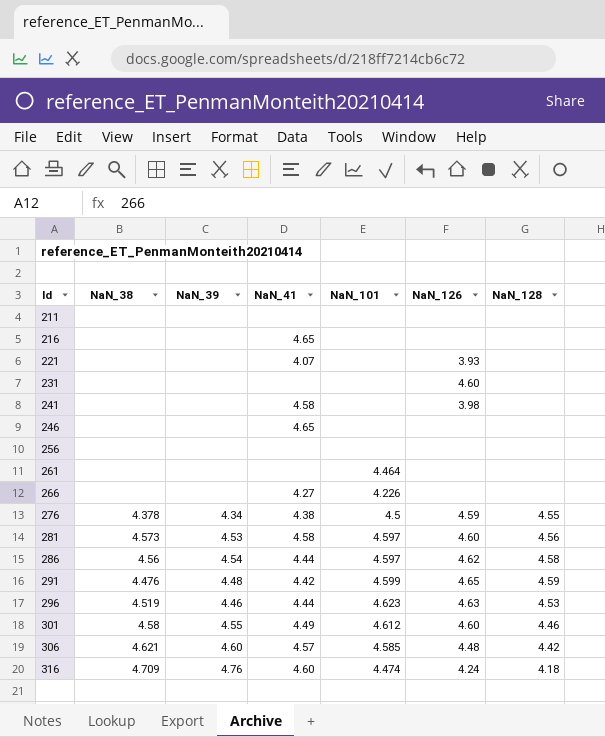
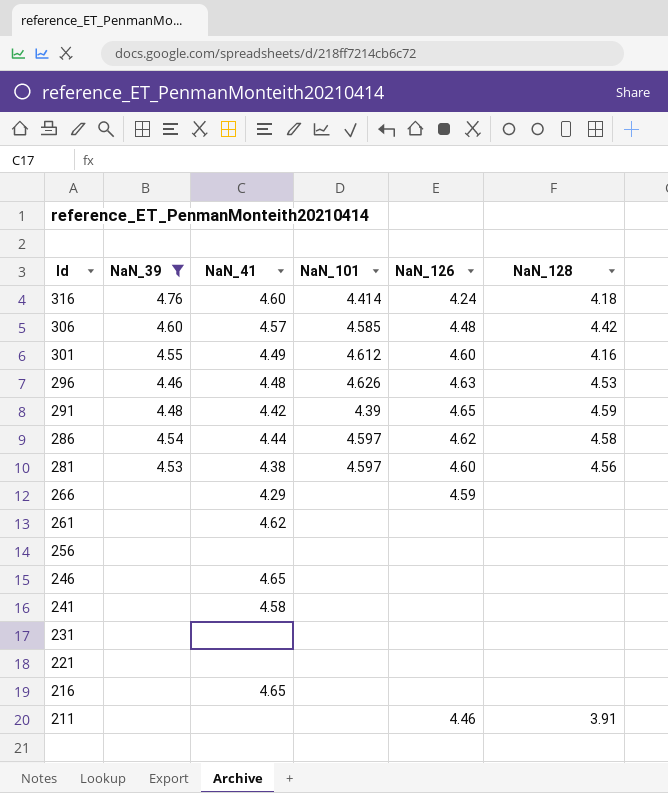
filter: none -> NaN_39 != 4.34
row order: Id ascending -> Id descending
column NaN_38 | position: 2 -> none
316 | NaN_101: 4.474 -> 4.414
301 | NaN_128: 4.46 -> 4.16
296 | NaN_41: 4.44 -> 4.48
296 | NaN_101: 4.623 -> 4.626
291 | NaN_101: 4.599 -> 4.39
281 | NaN_41: 4.58 -> 4.38
266 | NaN_41: 4.27 -> 4.29
266 | NaN_101: 4.226 -> none
266 | NaN_126: none -> 4.59
261 | NaN_41: none -> 4.62
261 | NaN_101: 4.464 -> none
241 | NaN_126: 3.98 -> none
231 | NaN_126: 4.60 -> none
221 | NaN_41: 4.07 -> none
221 | NaN_126: 3.93 -> none
211 | NaN_126: none -> 4.46
211 | NaN_128: none -> 3.91

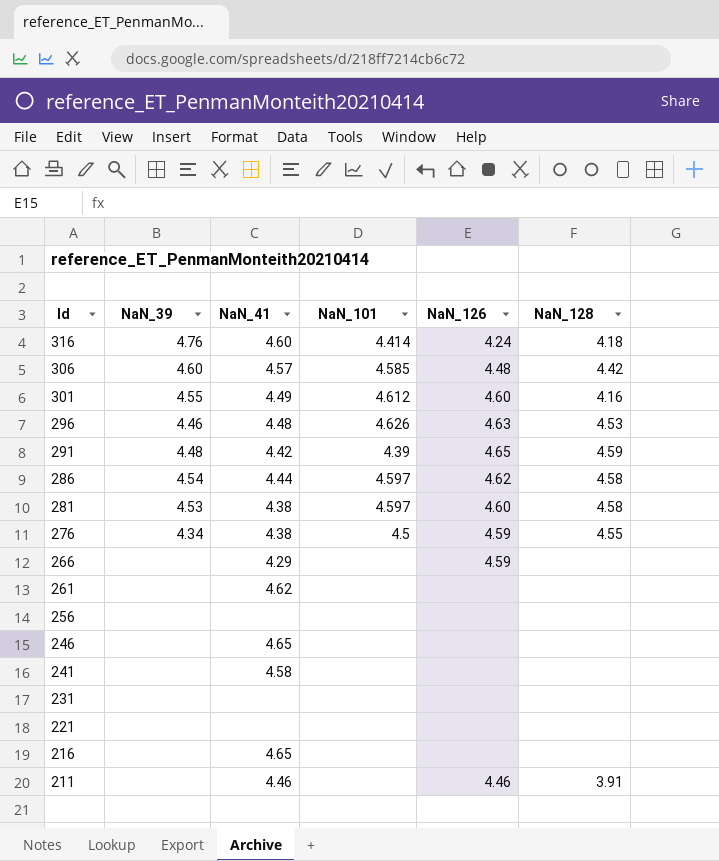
filter: NaN_39 != 4.34 -> none
281 | NaN_128: 4.56 -> 4.58
211 | NaN_41: none -> 4.46

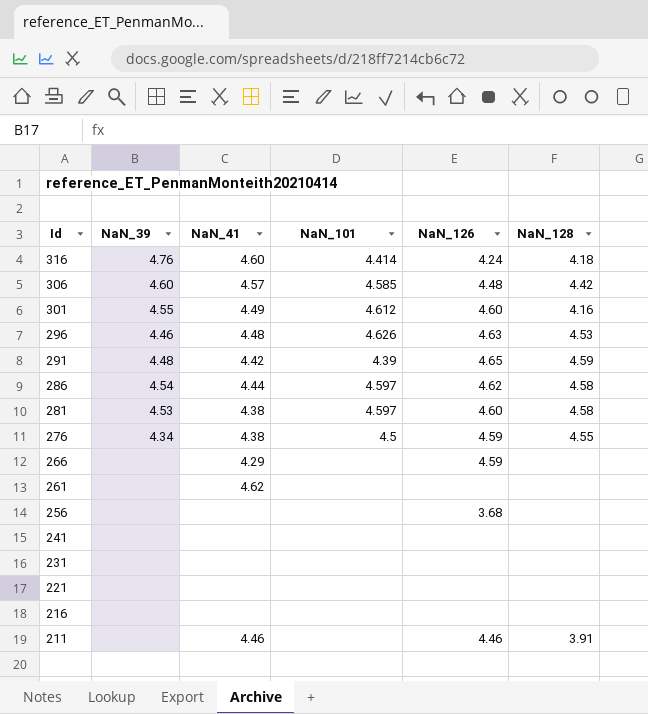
row 246: none | 4.65 | none | none | none -> none
256 | NaN_126: none -> 3.68
241 | NaN_41: 4.58 -> none
216 | NaN_41: 4.65 -> none

